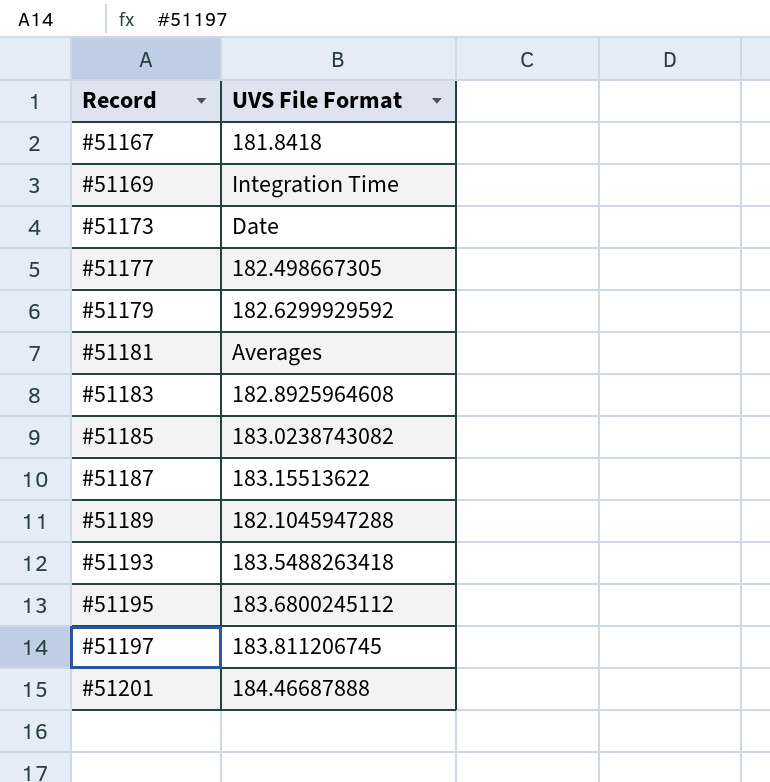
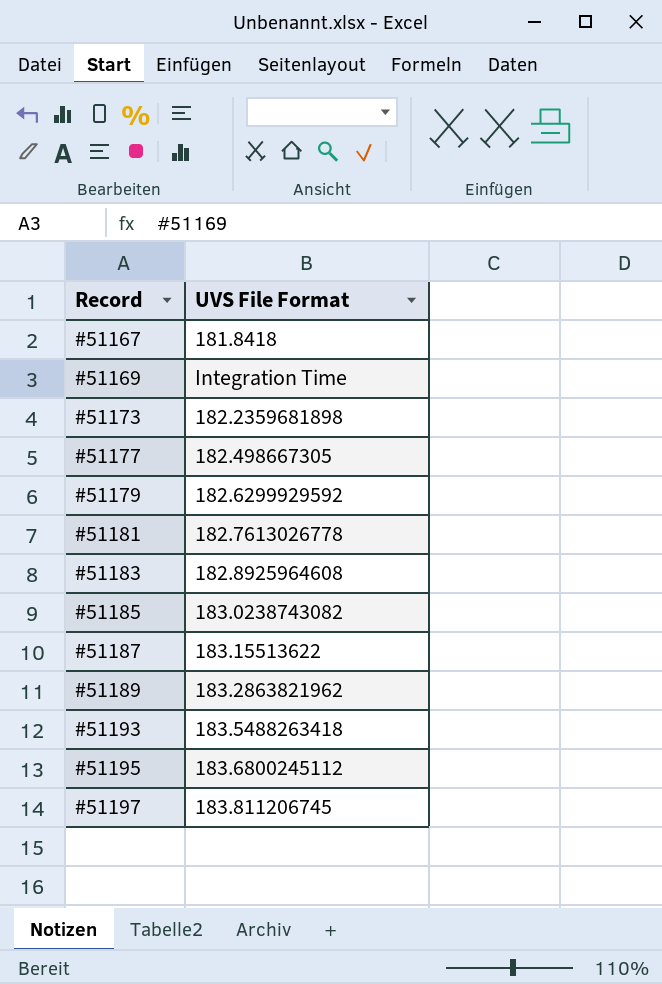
row #51201: 184.46687888 -> none
#51173 | UVS File Format: Date -> 182.2359681898
#51181 | UVS File Format: Averages -> 182.7613026778
#51189 | UVS File Format: 182.1045947288 -> 183.2863821962

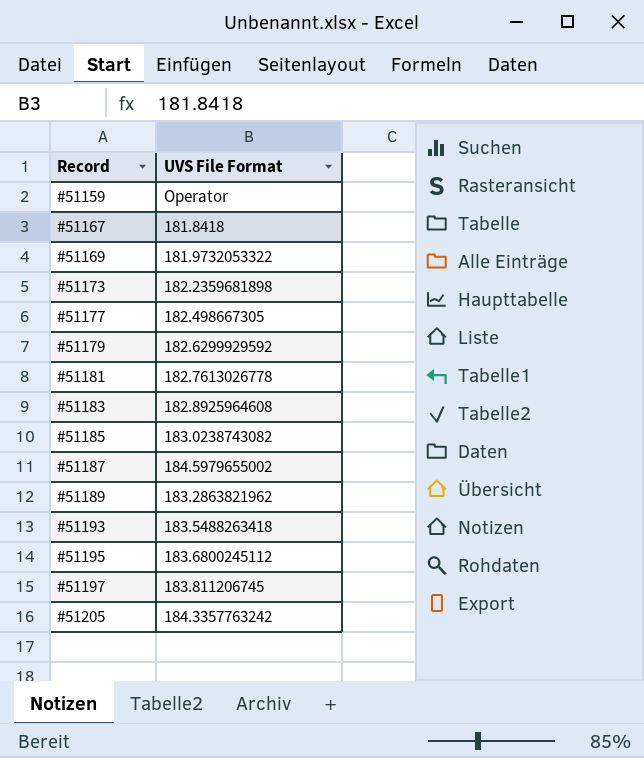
row #51159: none -> Operator
#51169 | UVS File Format: Integration Time -> 181.9732053322
#51187 | UVS File Format: 183.15513622 -> 184.5979655002
row #51205: none -> 184.3357763242

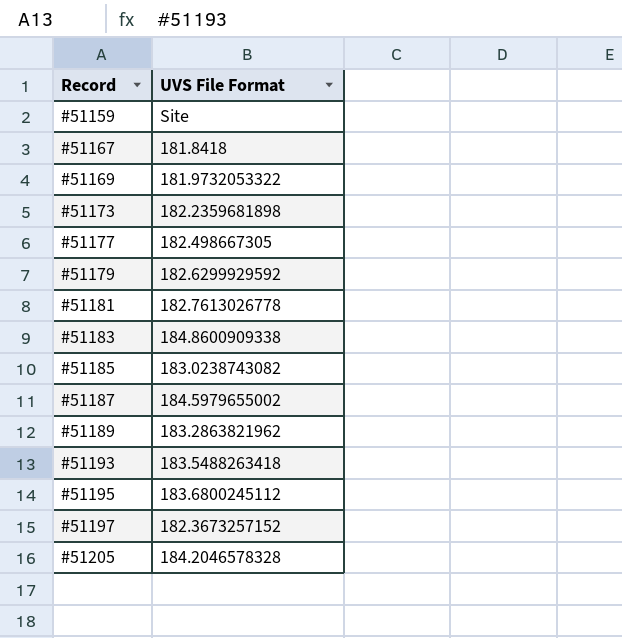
#51159 | UVS File Format: Operator -> Site
#51183 | UVS File Format: 182.8925964608 -> 184.8600909338
#51197 | UVS File Format: 183.811206745 -> 182.3673257152
#51205 | UVS File Format: 184.3357763242 -> 184.2046578328

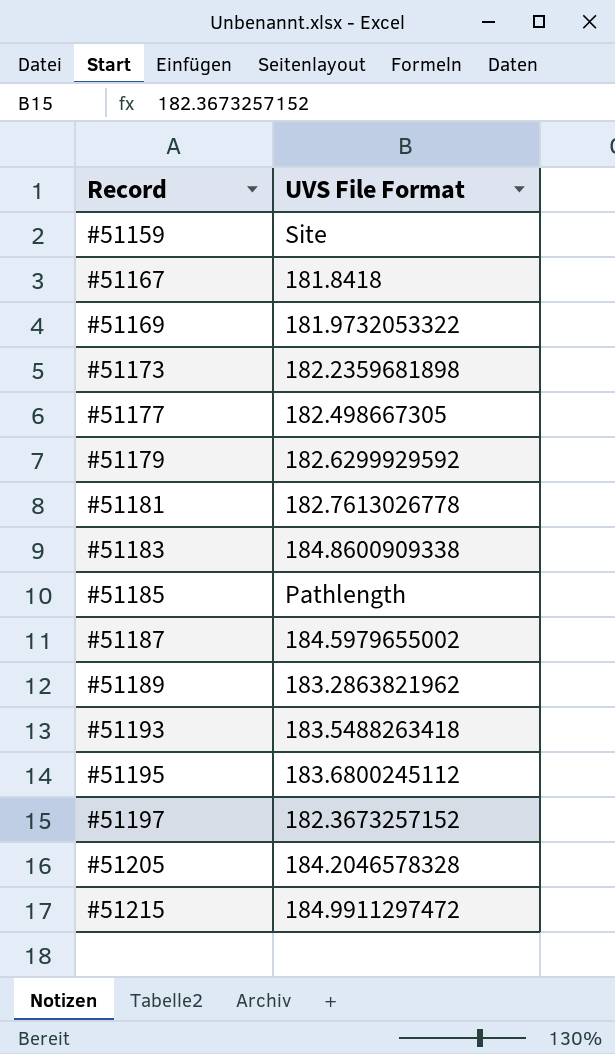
#51185 | UVS File Format: 183.0238743082 -> Pathlength
row #51215: none -> 184.9911297472

